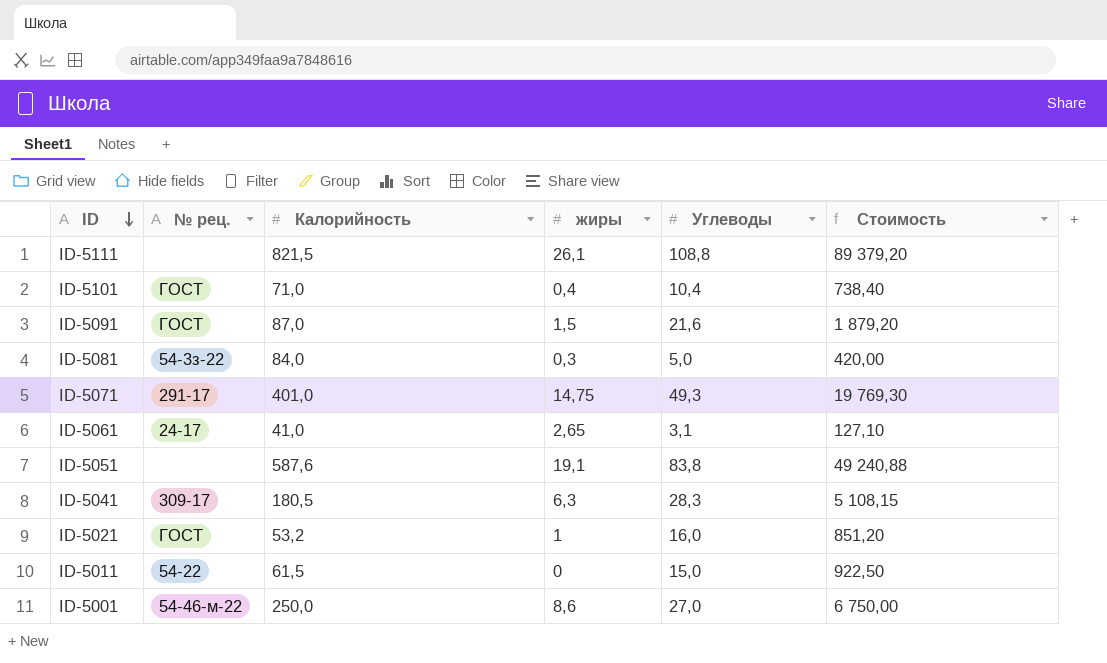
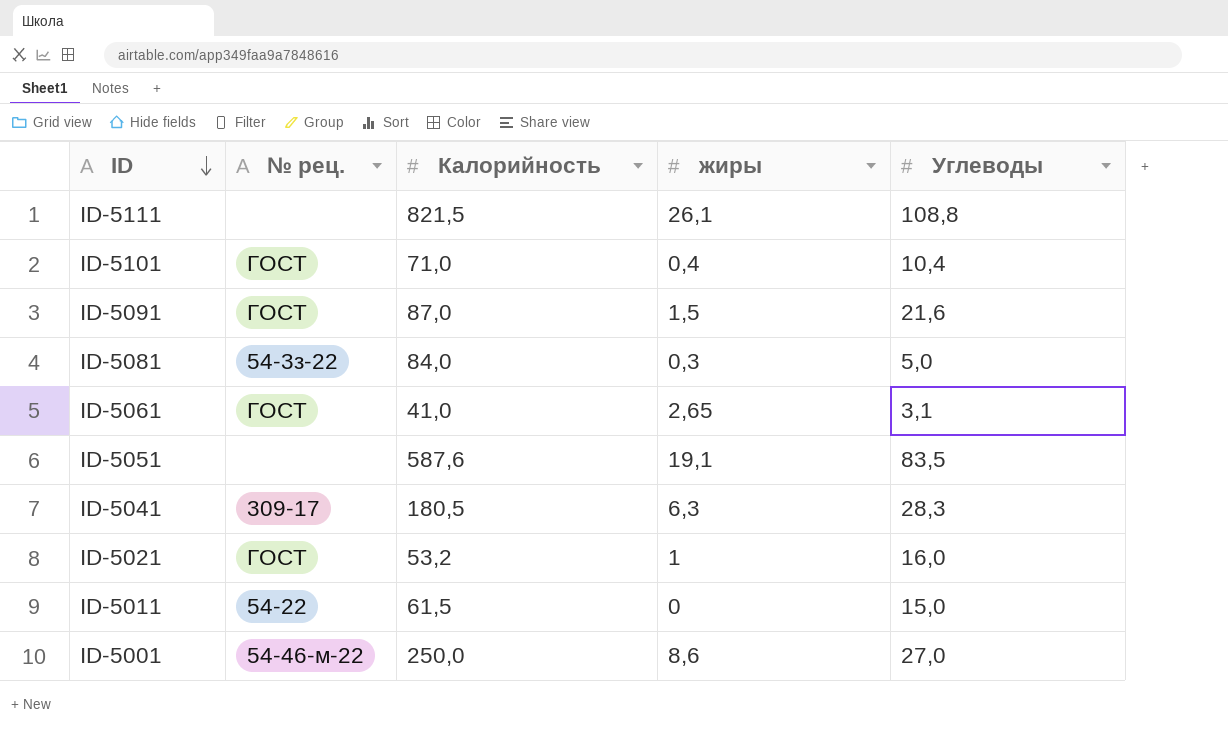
column Стоимость | formula: [Калорийность] * [Углеводы] -> none
row ID-5071: 291-17 | 401,0 | 14,75 | 49,3 | 19 769,30 -> none
ID-5061 | № рец.: 24-17 -> ГОСТ
ID-5051 | Углеводы: 83,8 -> 83,5

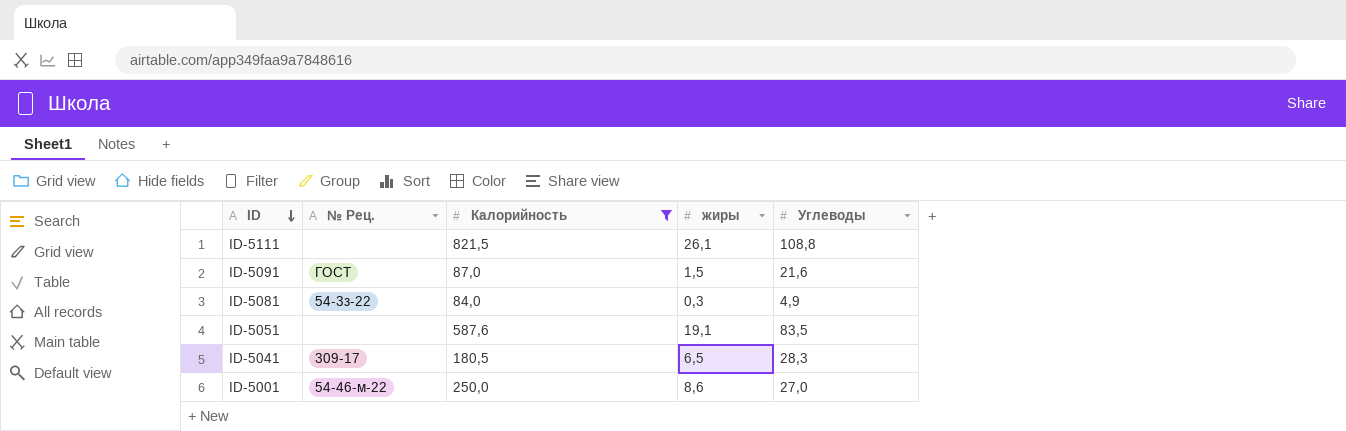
filter: none -> Калорийность >= 84,0
column name: № рец. -> № Рец.
ID-5081 | Углеводы: 5,0 -> 4,9
ID-5041 | жиры: 6,3 -> 6,5

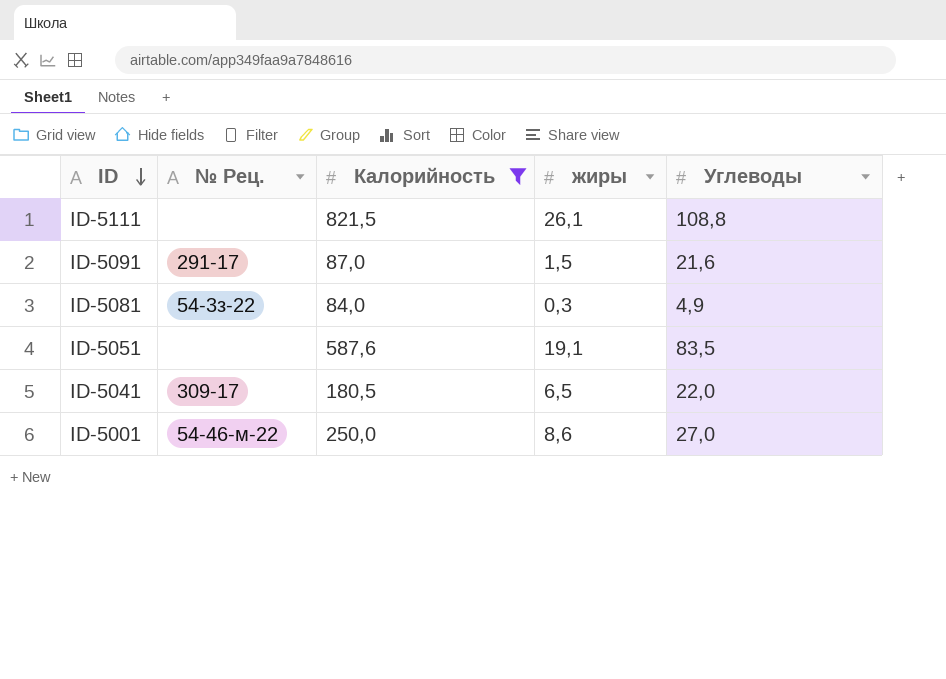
ID-5091 | № Рец.: ГОСТ -> 291-17
ID-5041 | Углеводы: 28,3 -> 22,0

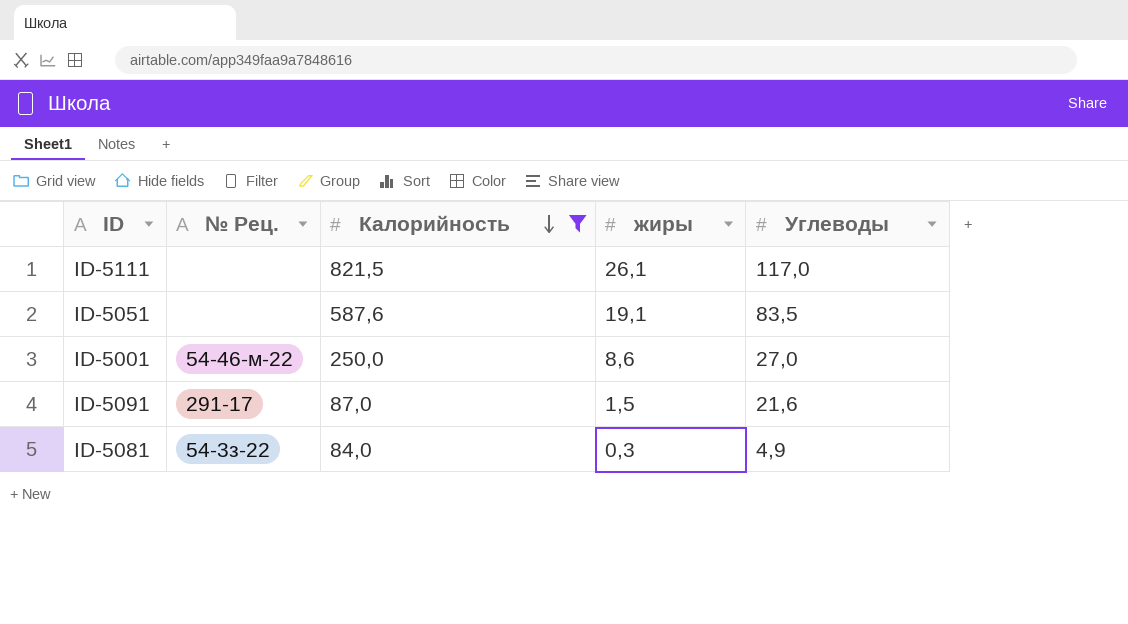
row order: ID descending -> Калорийность descending
row ID-5041: 309-17 | 180,5 | 6,5 | 22,0 -> none
ID-5111 | Углеводы: 108,8 -> 117,0

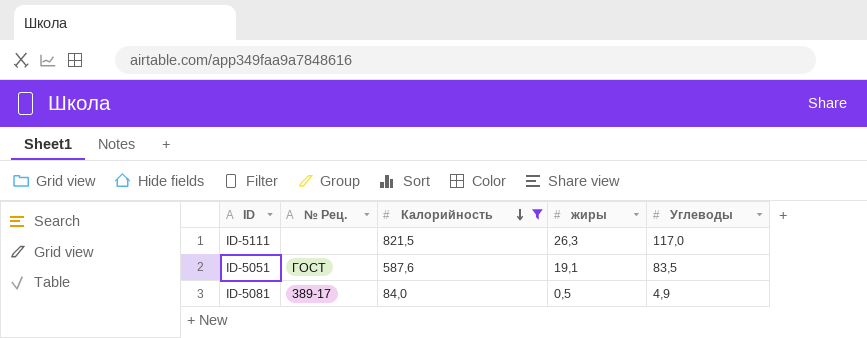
row ID-5001: 54-46-м-22 | 250,0 | 8,6 | 27,0 -> none
row ID-5091: 291-17 | 87,0 | 1,5 | 21,6 -> none
ID-5111 | жиры: 26,1 -> 26,3
ID-5051 | № Рец.: none -> ГОСТ
ID-5081 | № Рец.: 54-3з-22 -> 389-17
ID-5081 | жиры: 0,3 -> 0,5

